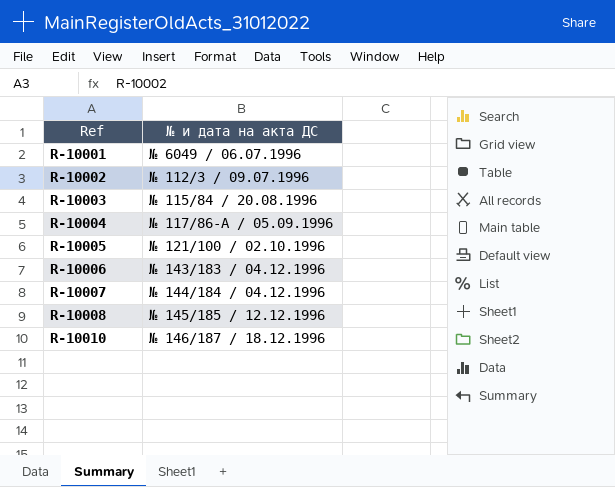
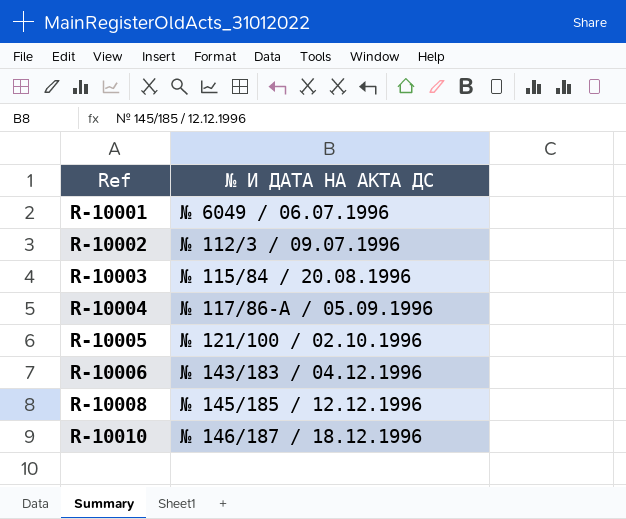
column name: № и дата на акта ДС -> № И ДАТА НА АКТА ДС
row R-10007: № 144/184 / 04.12.1996 -> none

